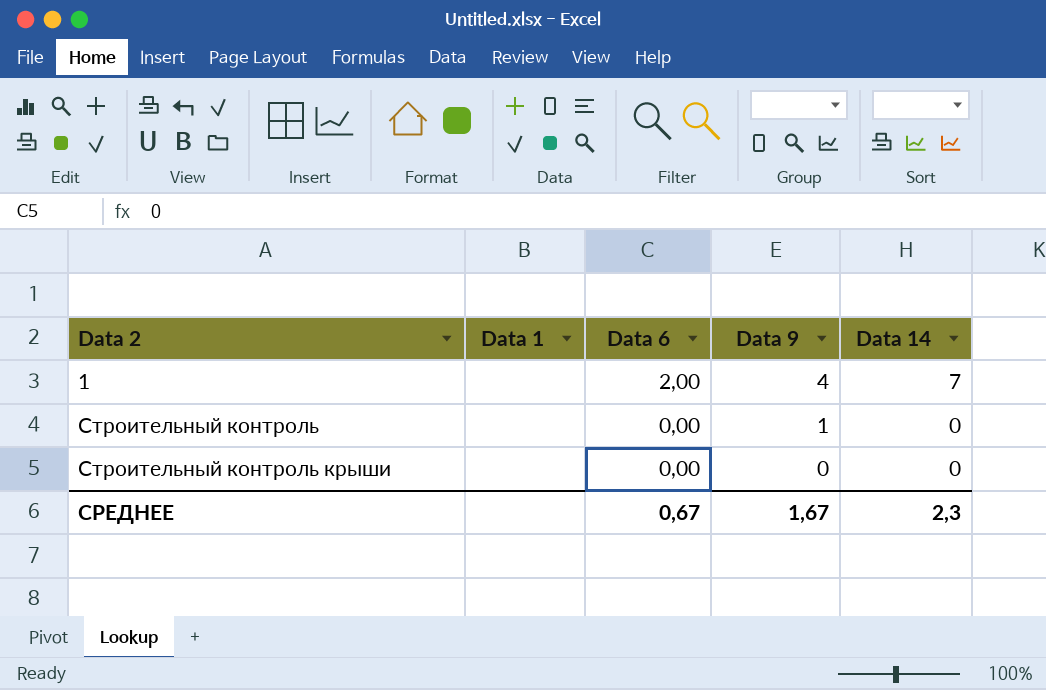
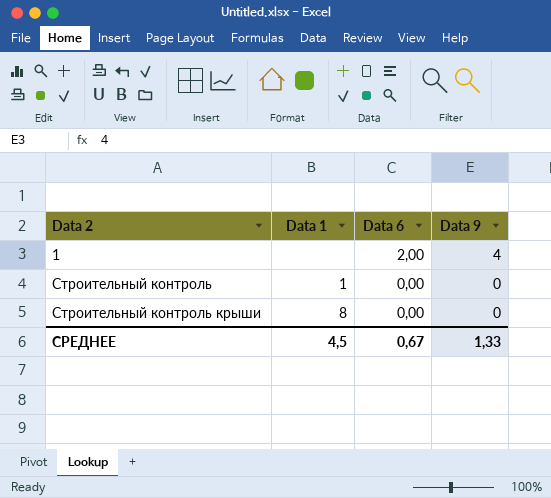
column Data 14 | position: 5 -> none
Строительный контроль | Data 1: none -> 1
Строительный контроль | Data 9: 1 -> 0
Строительный контроль крыши | Data 1: none -> 8
СРЕДНЕЕ | Data 1: none -> 4,5
СРЕДНЕЕ | Data 9: 1,67 -> 1,33

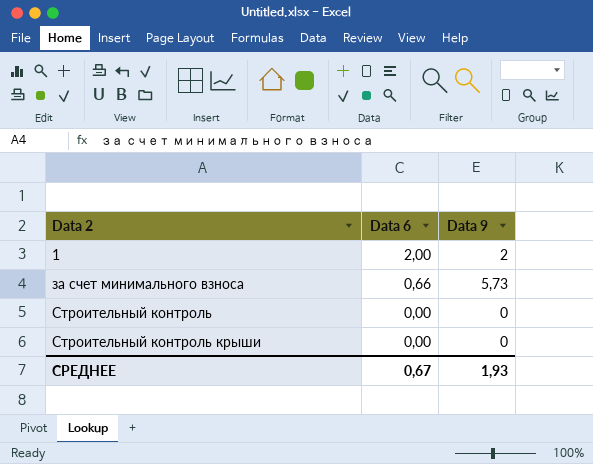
column Data 1 | position: 2 -> none
1 | Data 9: 4 -> 2
row за счет минимального взноса: none -> 0,66 | 5,73
СРЕДНЕЕ | Data 9: 1,33 -> 1,93

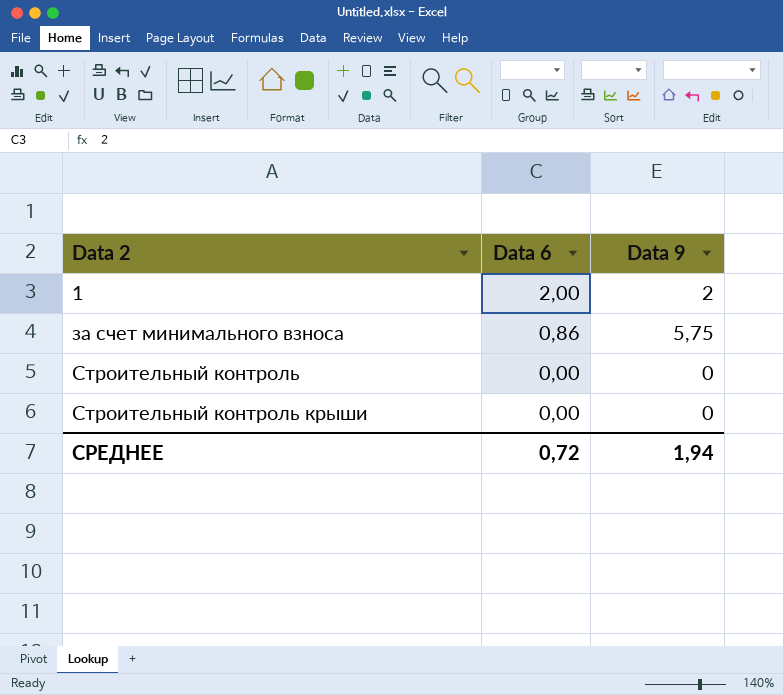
за счет минимального взноса | Data 6: 0,66 -> 0,86
за счет минимального взноса | Data 9: 5,73 -> 5,75
СРЕДНЕЕ | Data 6: 0,67 -> 0,72
СРЕДНЕЕ | Data 9: 1,93 -> 1,94

